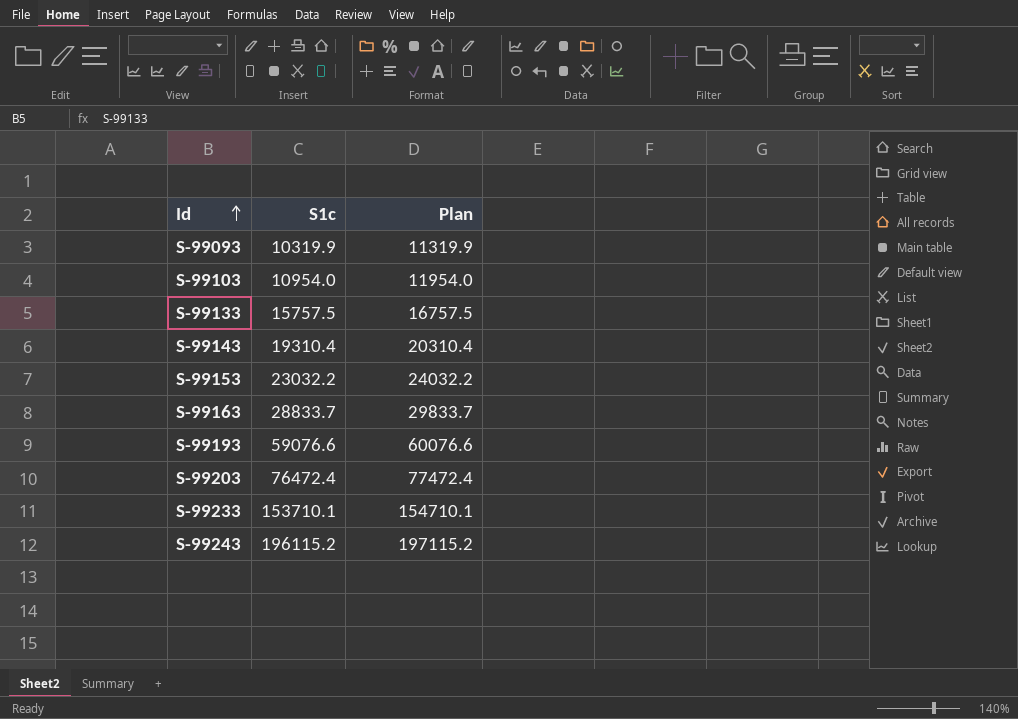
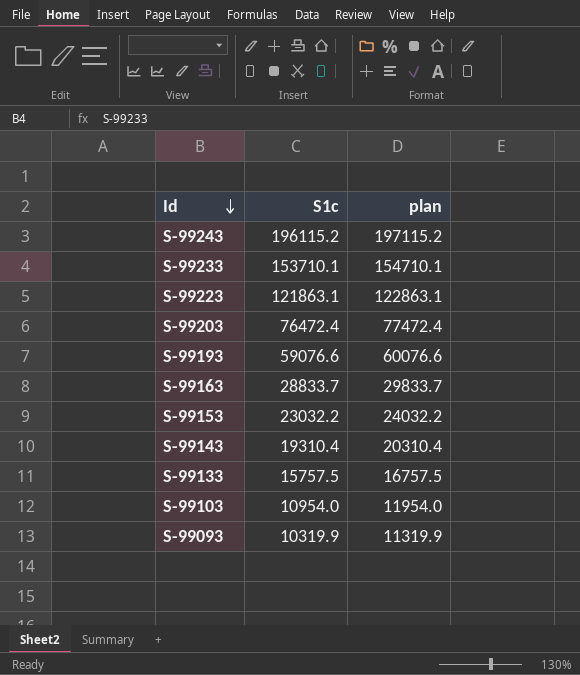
row order: Id ascending -> Id descending
column name: Plan -> plan
row S-99223: none -> 121863.1 | 122863.1

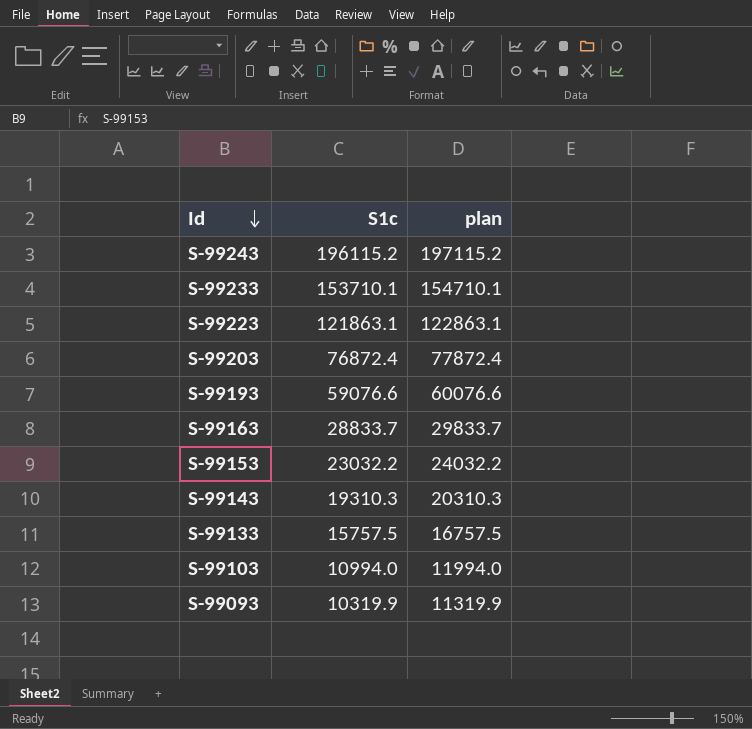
S-99203 | S1c: 76472.4 -> 76872.4
S-99203 | plan: 77472.4 -> 77872.4
S-99143 | S1c: 19310.4 -> 19310.3
S-99143 | plan: 20310.4 -> 20310.3
S-99103 | S1c: 10954.0 -> 10994.0
S-99103 | plan: 11954.0 -> 11994.0

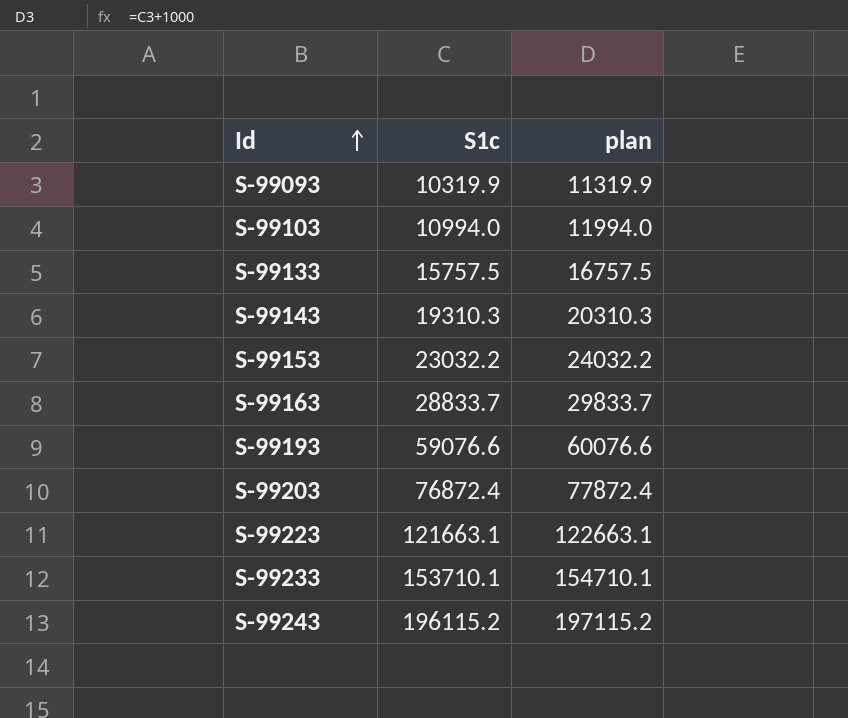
row order: Id descending -> Id ascending
S-99223 | S1c: 121863.1 -> 121663.1
S-99223 | plan: 122863.1 -> 122663.1

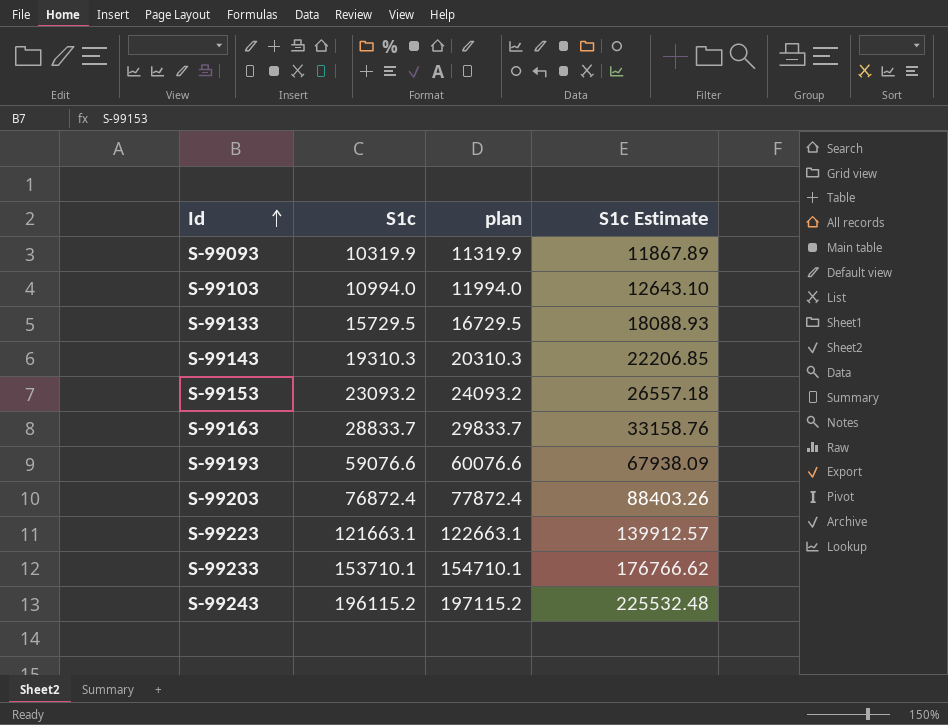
column S1c Estimate | formula: none -> [S1c] * 1.15
S-99133 | S1c: 15757.5 -> 15729.5
S-99133 | plan: 16757.5 -> 16729.5
S-99153 | S1c: 23032.2 -> 23093.2
S-99153 | plan: 24032.2 -> 24093.2

